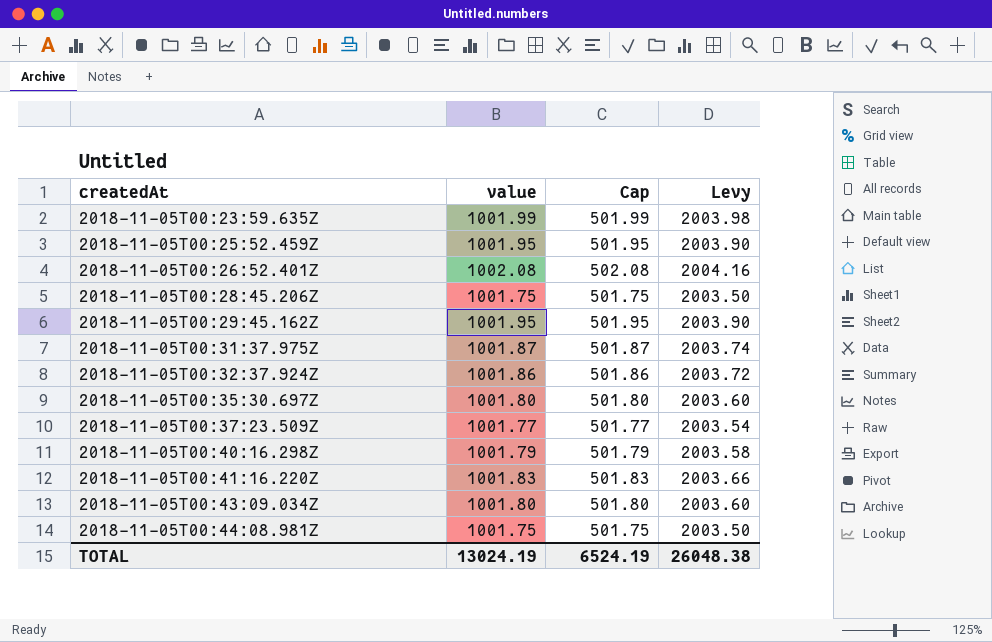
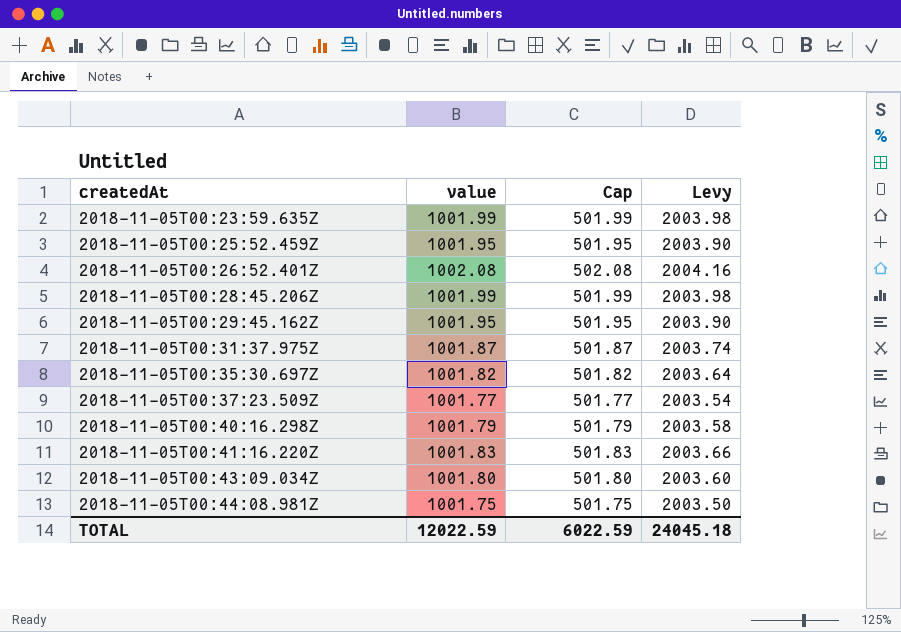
row 2018-11-05T00:32:37.924Z: 1001.86 | 501.86 | 2003.72 -> none
2018-11-05T00:28:45.206Z | value: 1001.75 -> 1001.99
2018-11-05T00:28:45.206Z | Cap: 501.75 -> 501.99
2018-11-05T00:28:45.206Z | Levy: 2003.50 -> 2003.98
2018-11-05T00:35:30.697Z | value: 1001.80 -> 1001.82
2018-11-05T00:35:30.697Z | Cap: 501.80 -> 501.82
2018-11-05T00:35:30.697Z | Levy: 2003.60 -> 2003.64
TOTAL | value: 13024.19 -> 12022.59
TOTAL | Cap: 6524.19 -> 6022.59
TOTAL | Levy: 26048.38 -> 24045.18

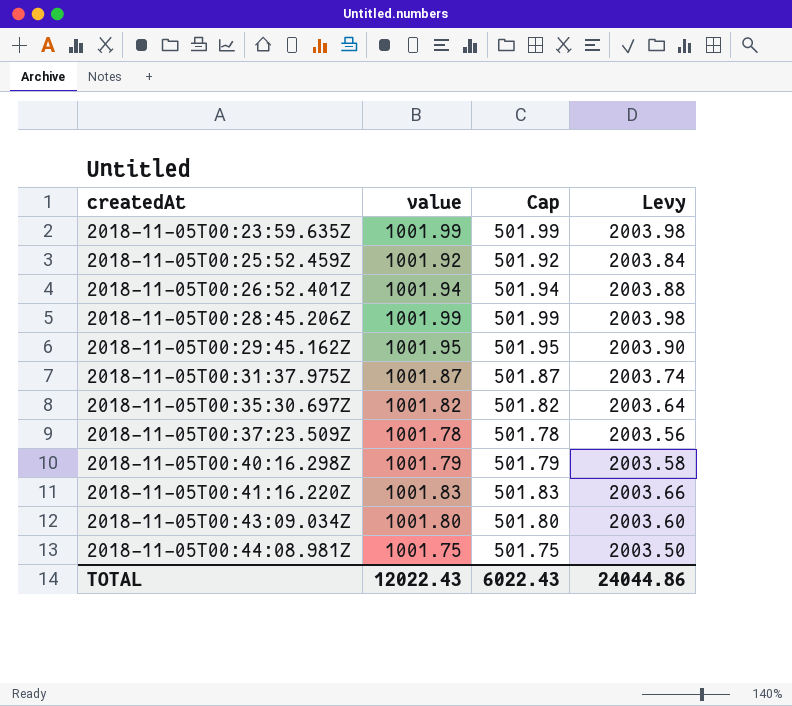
2018-11-05T00:25:52.459Z | value: 1001.95 -> 1001.92
2018-11-05T00:25:52.459Z | Cap: 501.95 -> 501.92
2018-11-05T00:25:52.459Z | Levy: 2003.90 -> 2003.84
2018-11-05T00:26:52.401Z | value: 1002.08 -> 1001.94
2018-11-05T00:26:52.401Z | Cap: 502.08 -> 501.94
2018-11-05T00:26:52.401Z | Levy: 2004.16 -> 2003.88
2018-11-05T00:37:23.509Z | value: 1001.77 -> 1001.78
2018-11-05T00:37:23.509Z | Cap: 501.77 -> 501.78
2018-11-05T00:37:23.509Z | Levy: 2003.54 -> 2003.56
TOTAL | value: 12022.59 -> 12022.43
TOTAL | Cap: 6022.59 -> 6022.43
TOTAL | Levy: 24045.18 -> 24044.86

